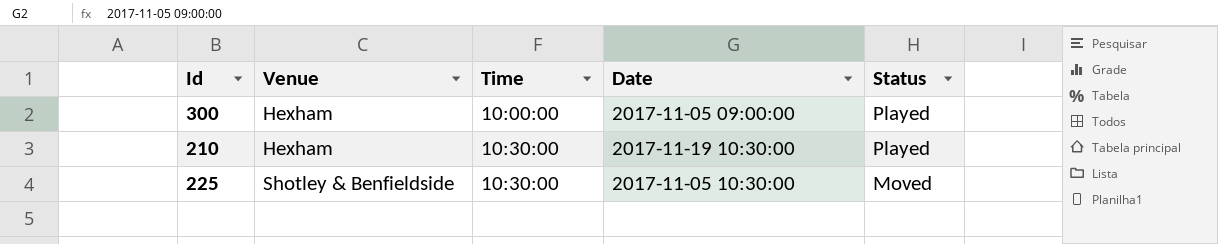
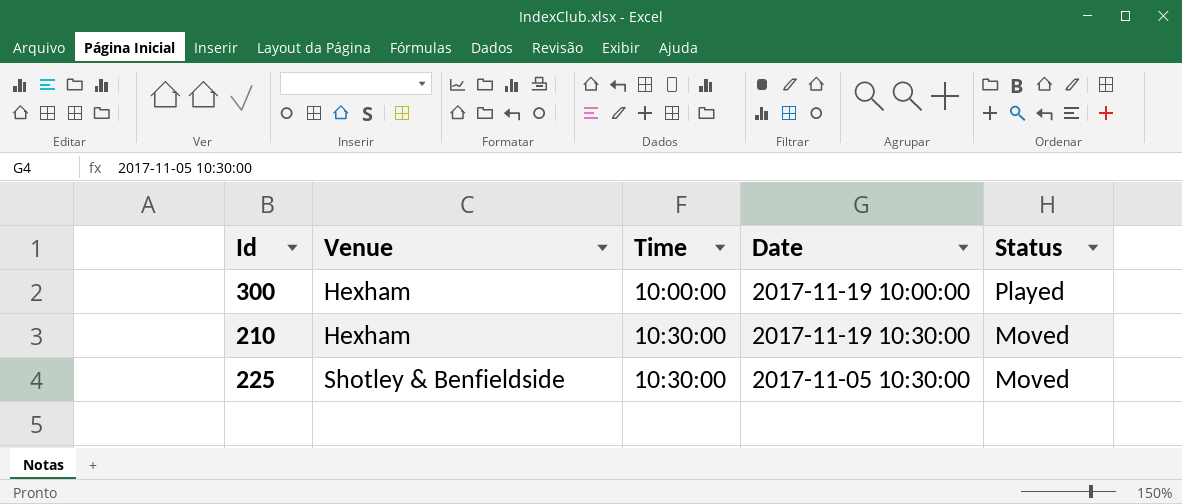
300 | Date: 2017-11-05 09:00:00 -> 2017-11-19 10:00:00
210 | Status: Played -> Moved

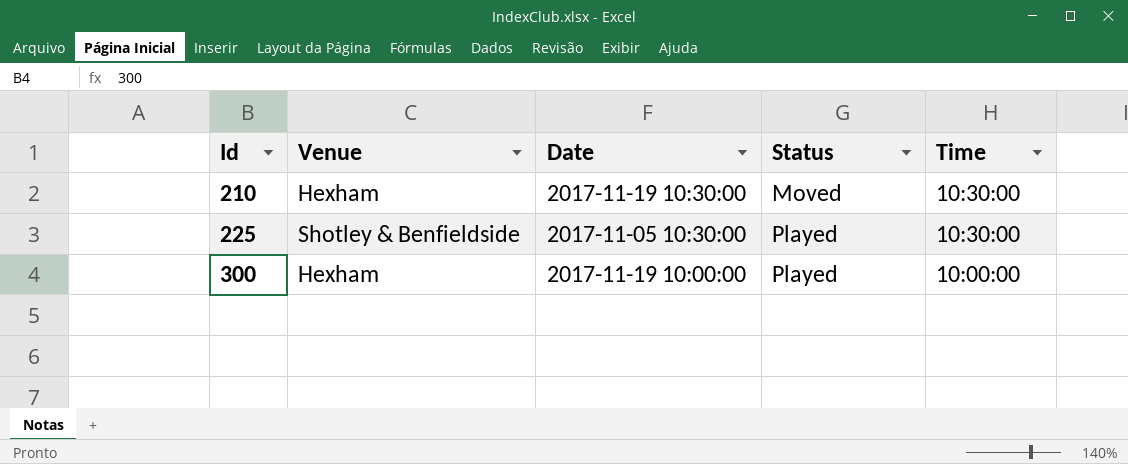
row order: Venue ascending -> Id ascending
column Time | position: 3 -> 5
225 | Status: Moved -> Played

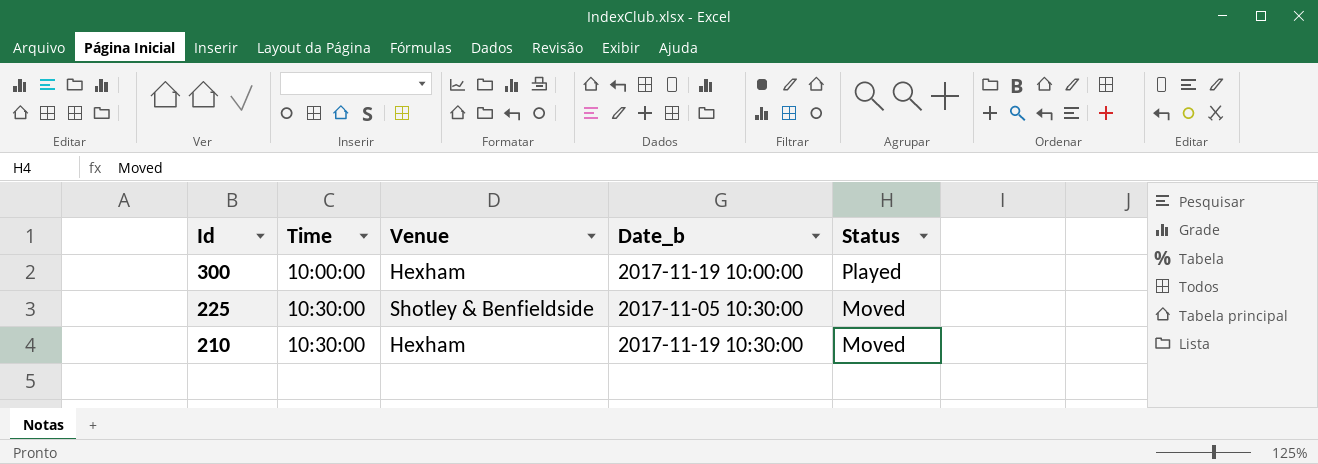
row order: Id ascending -> Id descending
column Time | position: 5 -> 2
column name: Date -> Date_b
225 | Status: Played -> Moved

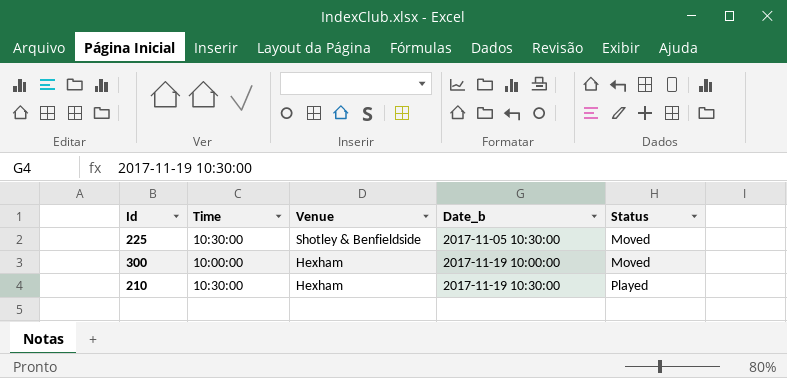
row order: Id descending -> Venue descending
300 | Status: Played -> Moved
210 | Status: Moved -> Played

